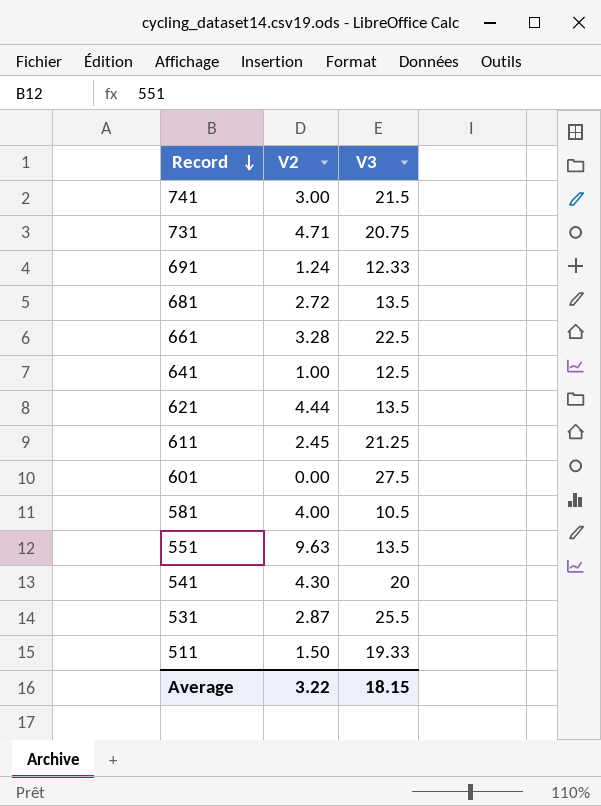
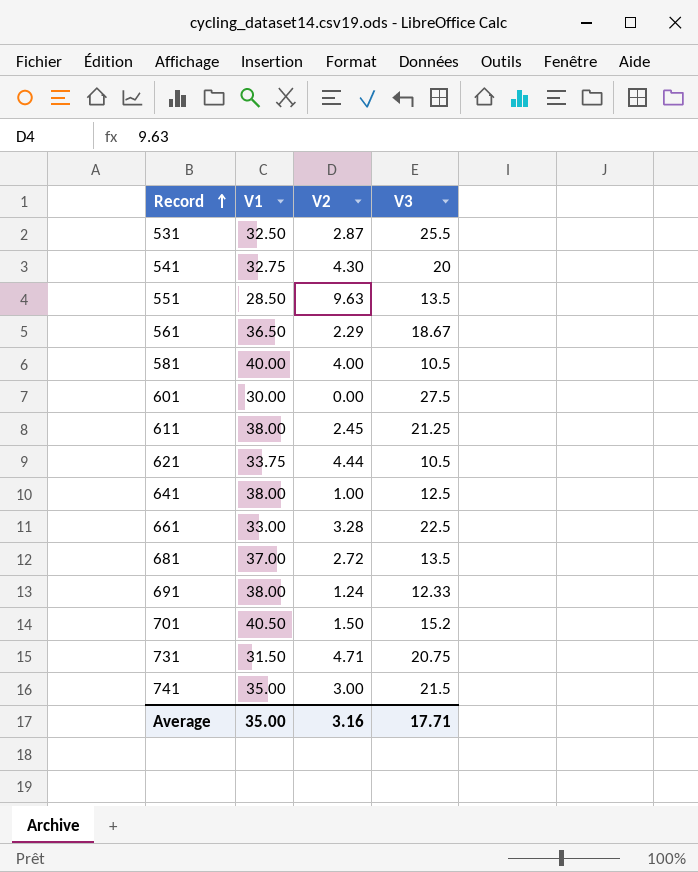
row order: Record descending -> Record ascending
column V1 | position: none -> 2
row 511: 1.50 | 19.33 -> none
row 561: none -> 36.50 | 2.29 | 18.67
621 | V3: 13.5 -> 10.5
row 701: none -> 40.50 | 1.50 | 15.2
Average | V2: 3.22 -> 3.16
Average | V3: 18.15 -> 17.71

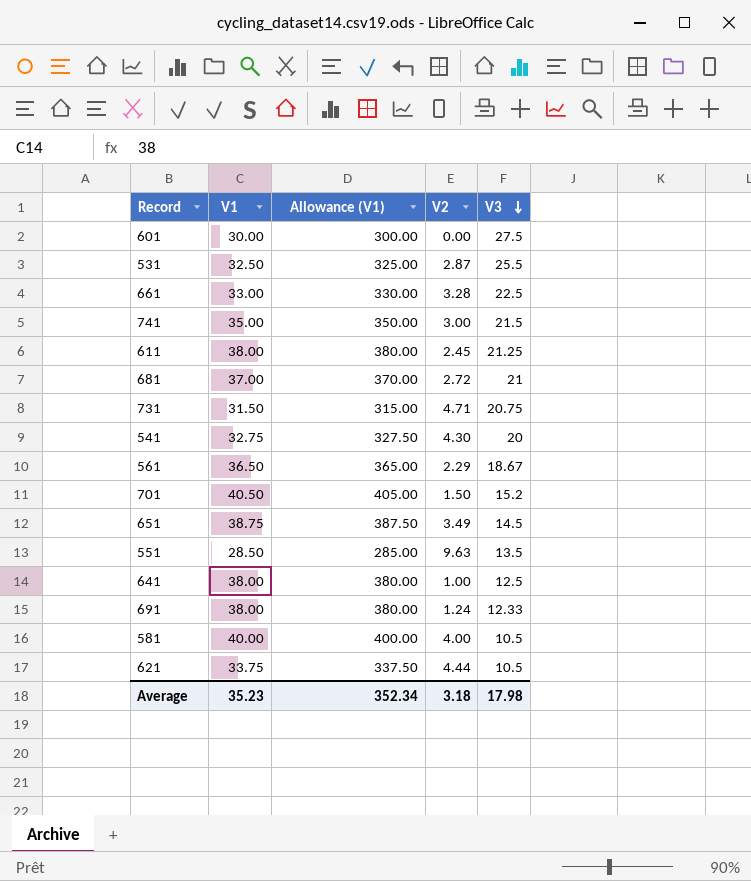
row order: Record ascending -> V3 descending
column Allowance (V1) | formula: none -> [V1] * 10
681 | V3: 13.5 -> 21
row 651: none -> 38.75 | 387.50 | 3.49 | 14.5
Average | V1: 35.00 -> 35.23
Average | V2: 3.16 -> 3.18
Average | V3: 17.71 -> 17.98

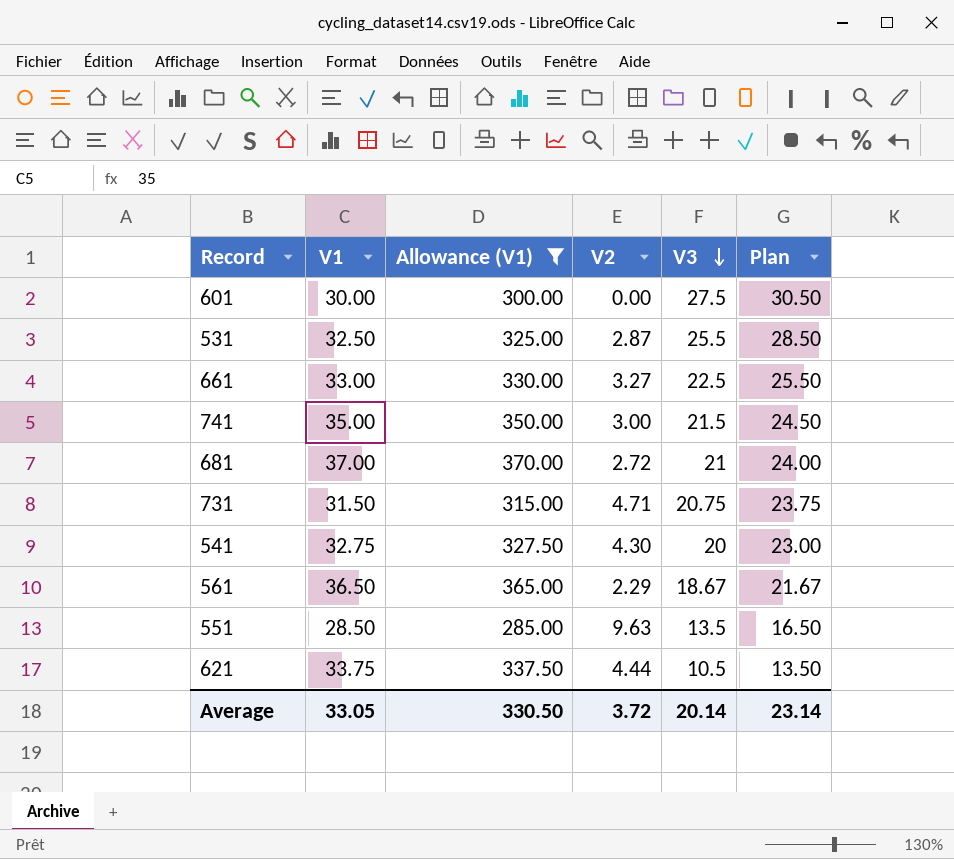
filter: none -> Allowance (V1) <= 370.00
column Plan | formula: none -> [V3] + 3
661 | V2: 3.28 -> 3.27
Average | V1: 35.23 -> 33.05
Average | Allowance (V1): 352.34 -> 330.50
Average | V2: 3.18 -> 3.72
Average | V3: 17.98 -> 20.14

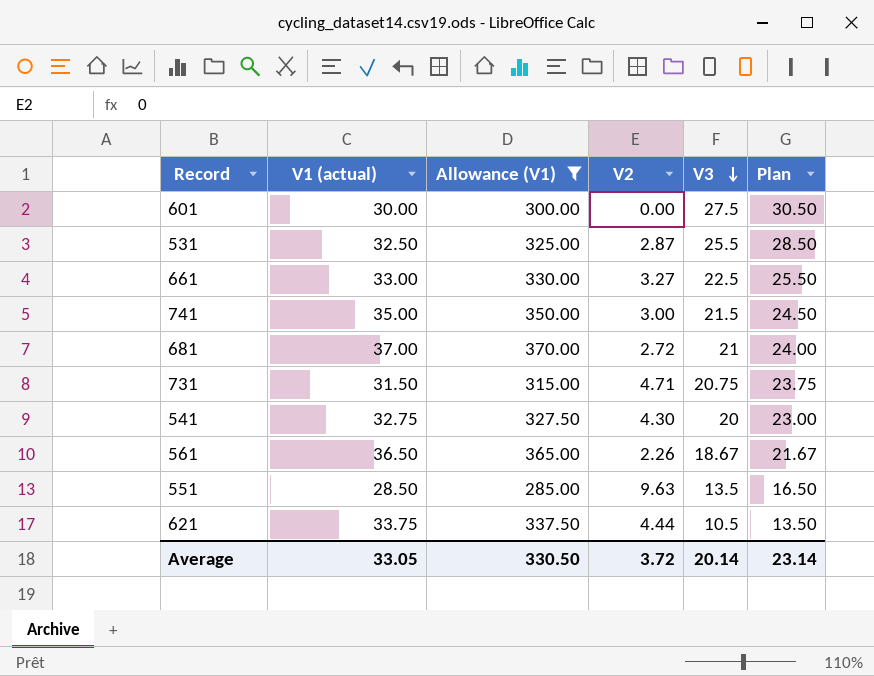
column name: V1 -> V1 (actual)
561 | V2: 2.29 -> 2.26

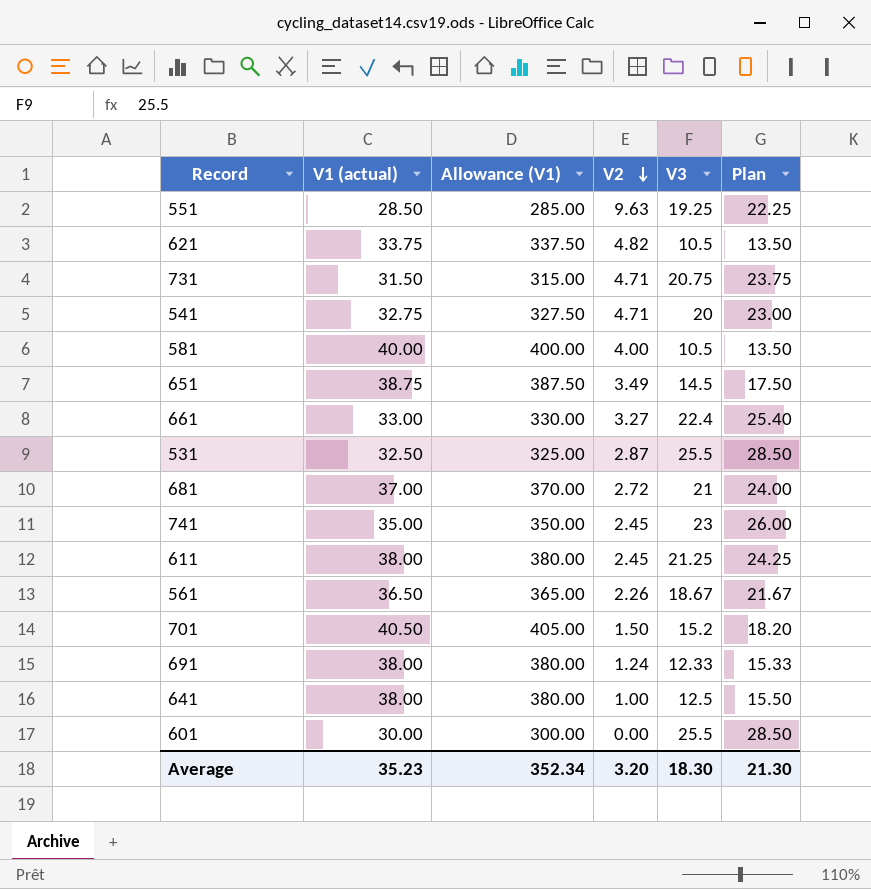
filter: Allowance (V1) <= 370.00 -> none
row order: V3 descending -> V2 descending
551 | V3: 13.5 -> 19.25
551 | Plan: 16.50 -> 22.25
621 | V2: 4.44 -> 4.82
541 | V2: 4.30 -> 4.71
661 | V3: 22.5 -> 22.4
661 | Plan: 25.50 -> 25.40
741 | V2: 3.00 -> 2.45
741 | V3: 21.5 -> 23
741 | Plan: 24.50 -> 26.00
601 | V3: 27.5 -> 25.5
601 | Plan: 30.50 -> 28.50
Average | V1 (actual): 33.05 -> 35.23
Average | Allowance (V1): 330.50 -> 352.34
Average | V2: 3.72 -> 3.20
Average | V3: 20.14 -> 18.30
Average | Plan: 23.14 -> 21.30

